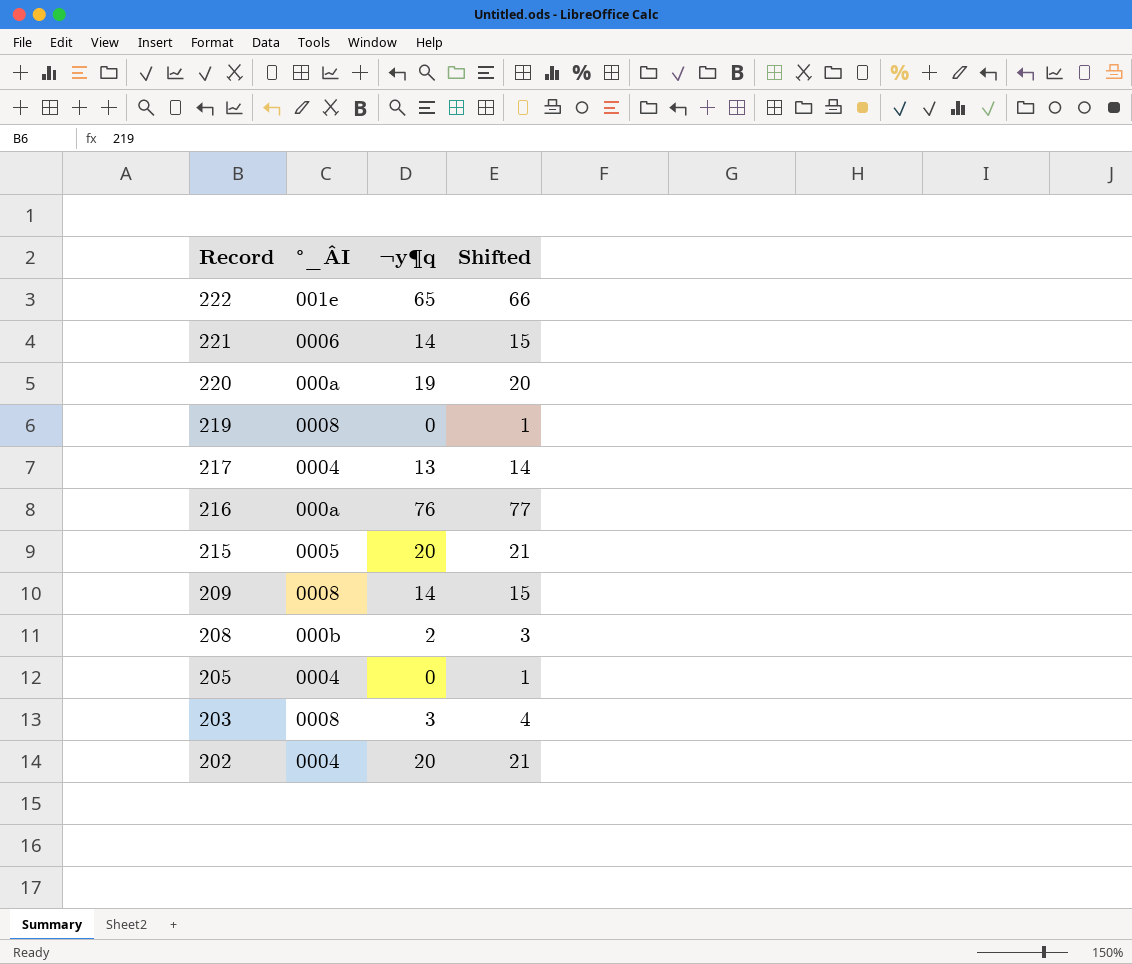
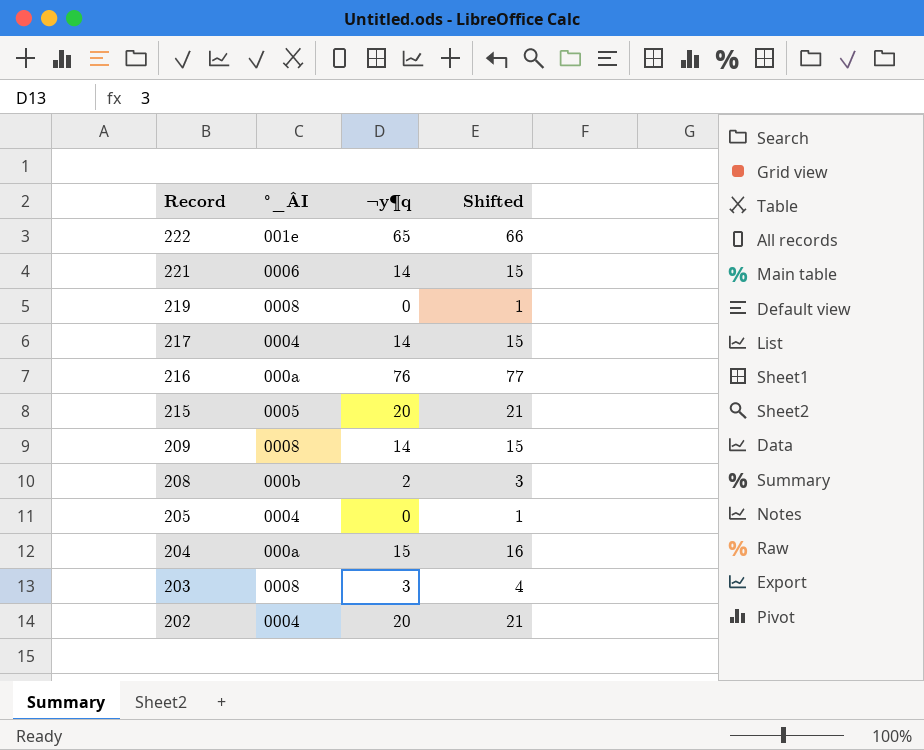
row 220: 000a | 19 | 20 -> none
217 | ¬y¶q: 13 -> 14
217 | Shifted: 14 -> 15
row 204: none -> 000a | 15 | 16

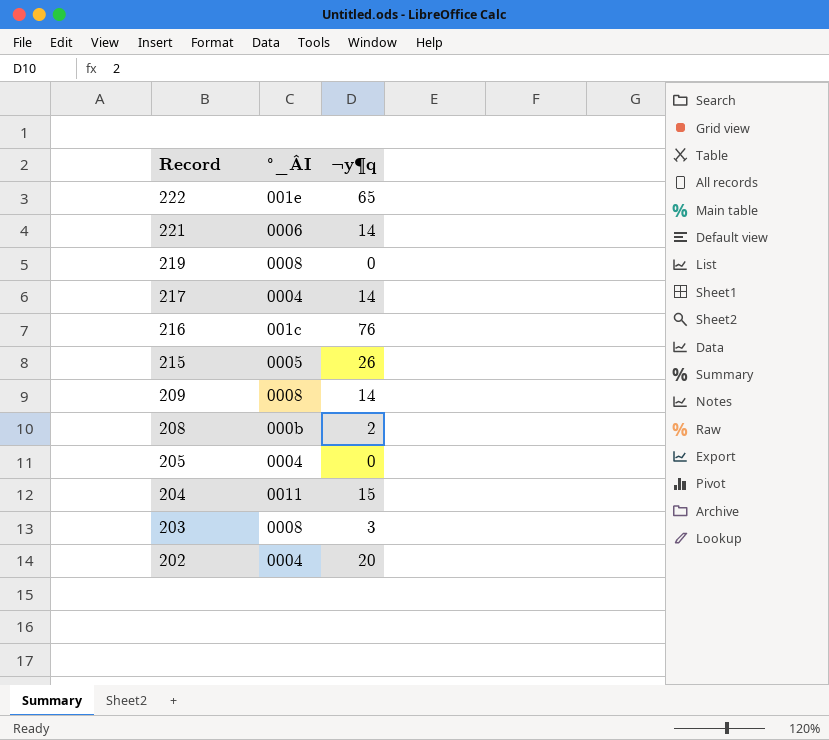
column Shifted | formula: [¬y¶q] + 1 -> none
216 | °_ÂI: 000a -> 001c
215 | ¬y¶q: 20 -> 26
204 | °_ÂI: 000a -> 0011

